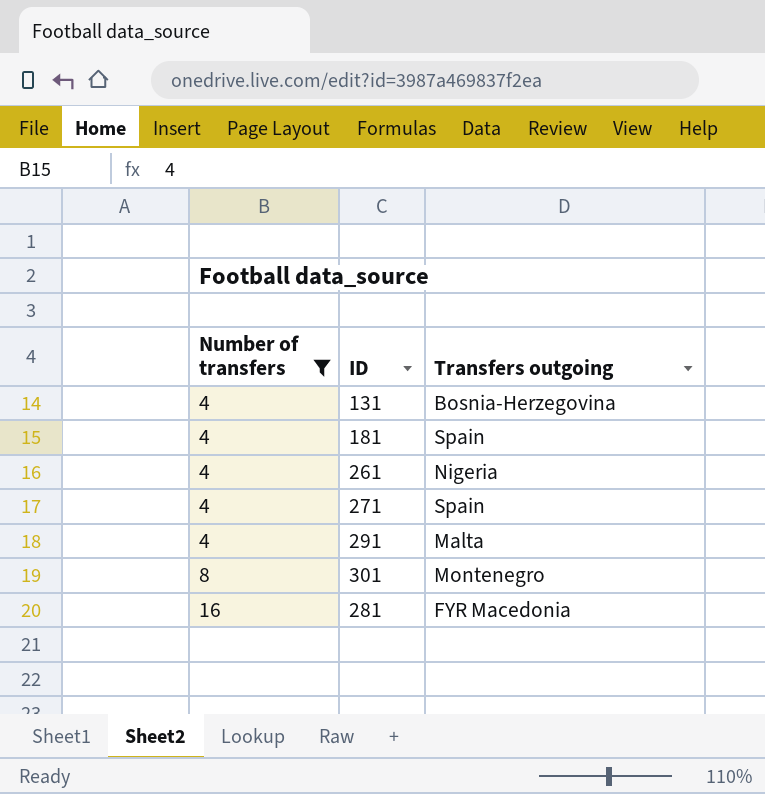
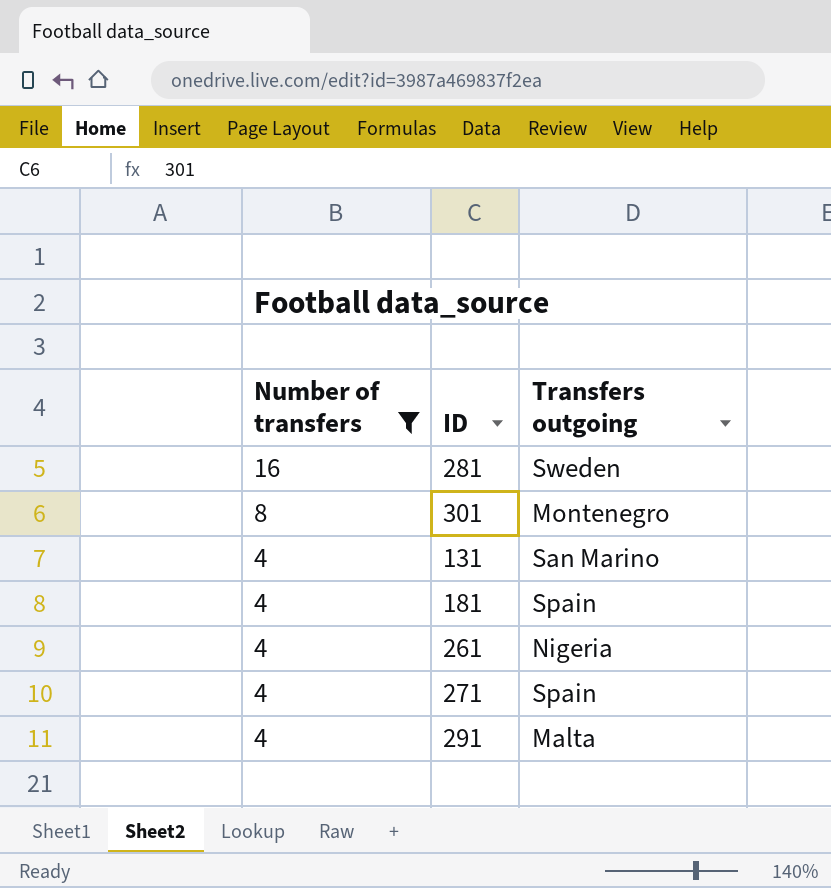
row order: Number of transfers ascending -> Number of transfers descending
281 | Transfers outgoing: FYR Macedonia -> Sweden
131 | Transfers outgoing: Bosnia-Herzegovina -> San Marino

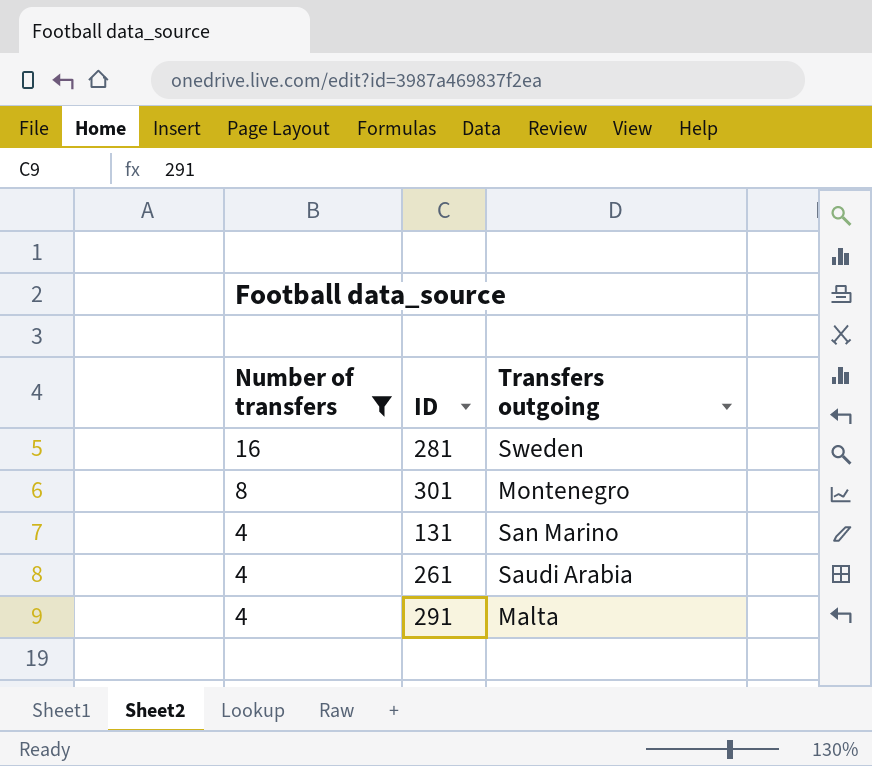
row 181: 4 | Spain -> none
row 271: 4 | Spain -> none
261 | Transfers outgoing: Nigeria -> Saudi Arabia

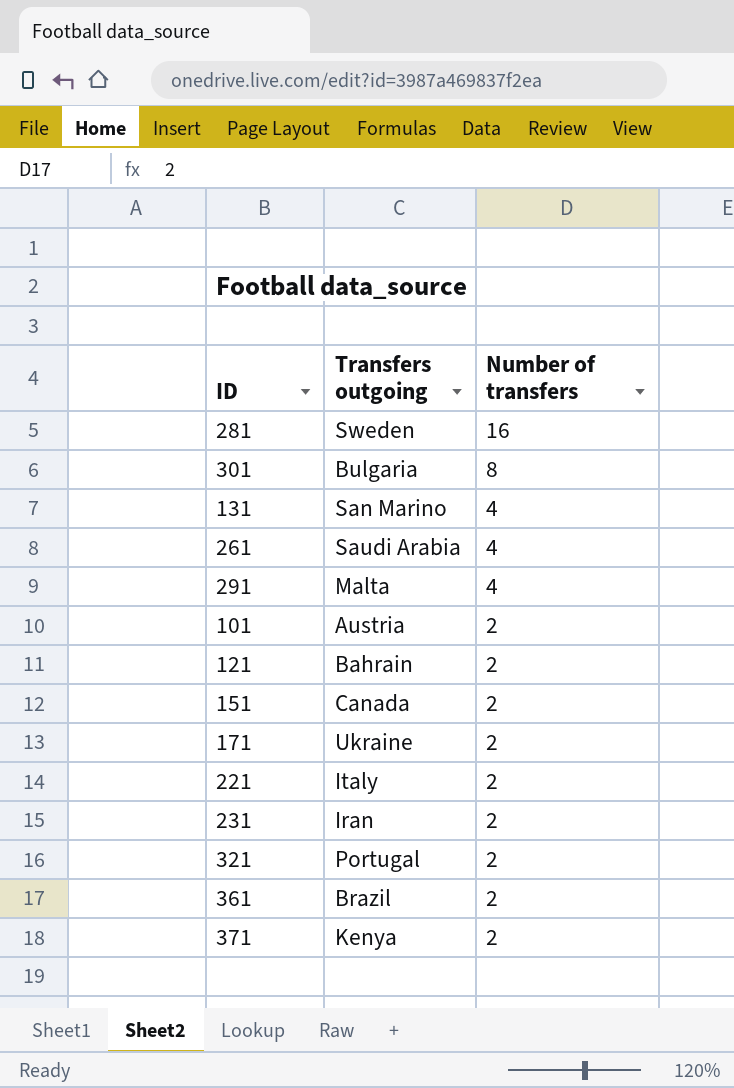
filter: Number of transfers != 2 -> none
column Number of transfers | position: 1 -> 3
301 | Transfers outgoing: Montenegro -> Bulgaria

